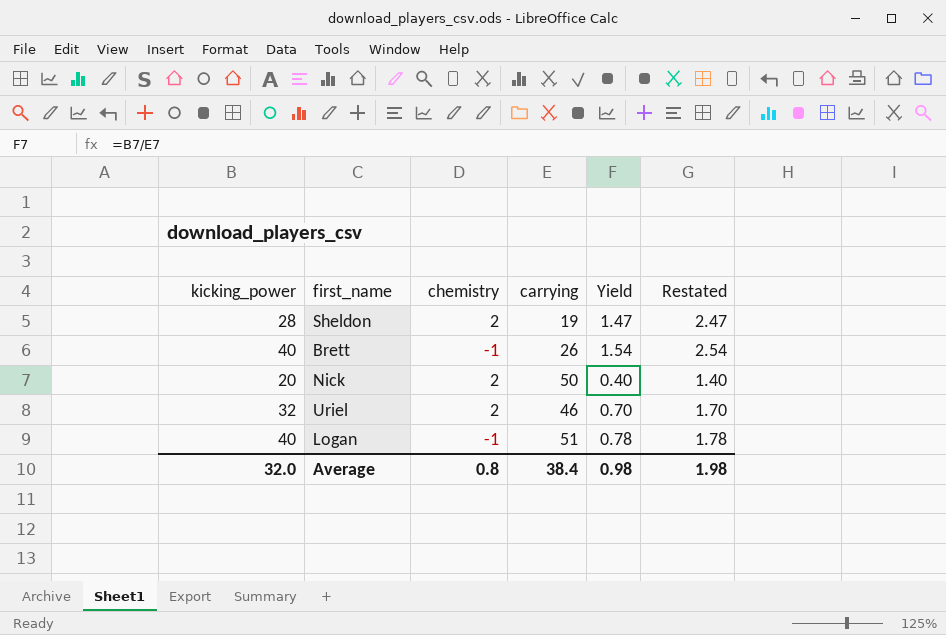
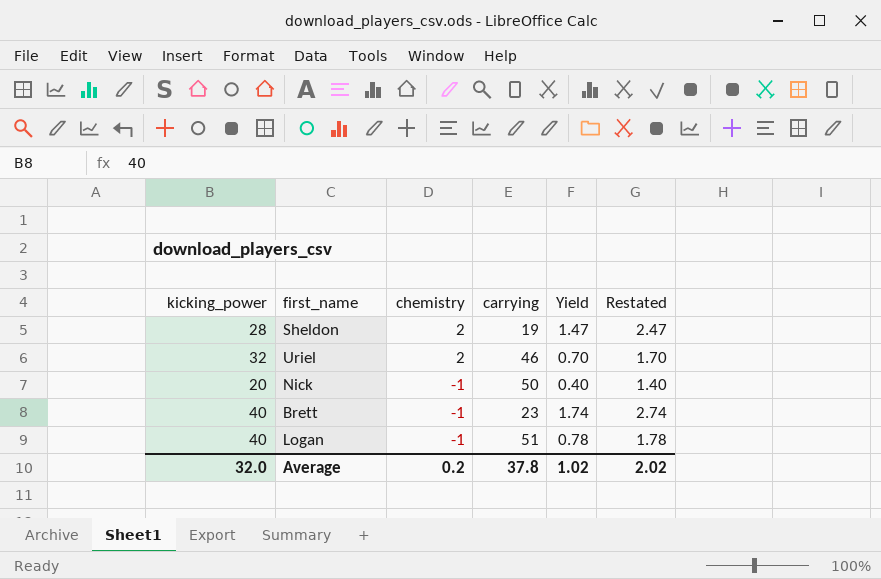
row order: none -> chemistry descending
Nick | chemistry: 2 -> -1
Brett | carrying: 26 -> 23
Brett | Yield: 1.54 -> 1.74
Brett | Restated: 2.54 -> 2.74
Average | chemistry: 0.8 -> 0.2
Average | carrying: 38.4 -> 37.8
Average | Yield: 0.98 -> 1.02
Average | Restated: 1.98 -> 2.02

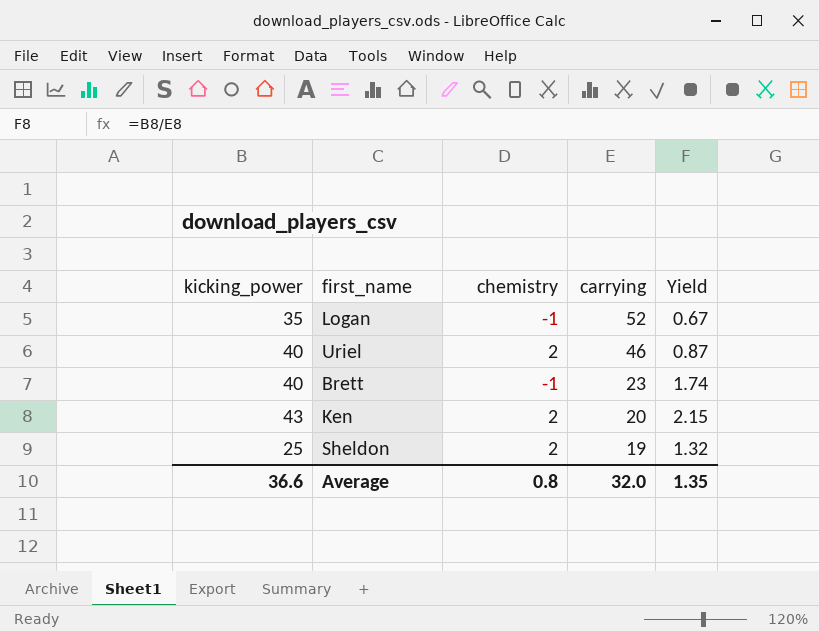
row order: chemistry descending -> carrying descending
column Restated | formula: [Yield] + 1 -> none
row Nick: 20 | -1 | 50 | 0.40 | 1.40 -> none
Logan | kicking_power: 40 -> 35
Logan | carrying: 51 -> 52
Logan | Yield: 0.78 -> 0.67
Uriel | kicking_power: 32 -> 40
Uriel | Yield: 0.70 -> 0.87
row Ken: none -> 43 | 2 | 20 | 2.15
Sheldon | kicking_power: 28 -> 25
Sheldon | Yield: 1.47 -> 1.32
Average | kicking_power: 32.0 -> 36.6
Average | chemistry: 0.2 -> 0.8
Average | carrying: 37.8 -> 32.0
Average | Yield: 1.02 -> 1.35

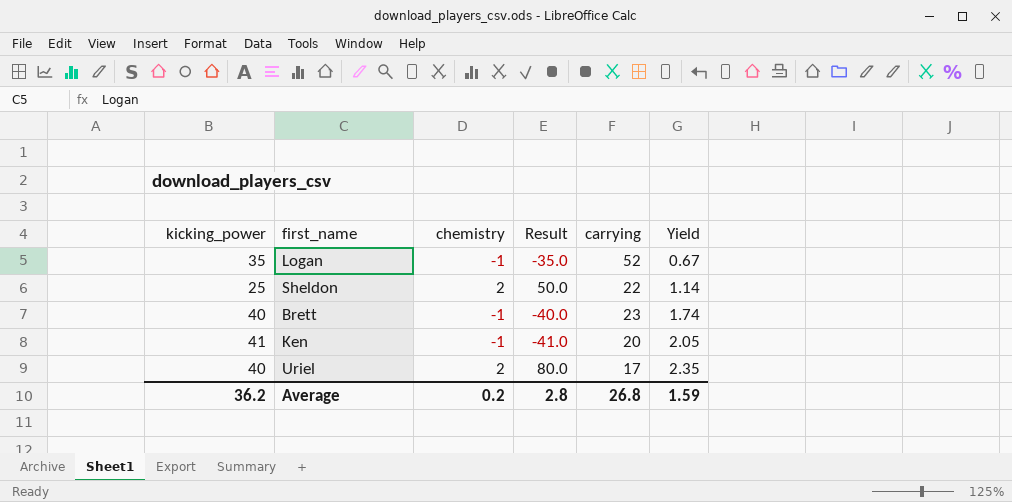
row order: carrying descending -> Yield ascending
column Result | formula: none -> [kicking_power] * [chemistry]
Sheldon | carrying: 19 -> 22
Sheldon | Yield: 1.32 -> 1.14
Ken | kicking_power: 43 -> 41
Ken | chemistry: 2 -> -1
Ken | Yield: 2.15 -> 2.05
Uriel | carrying: 46 -> 17
Uriel | Yield: 0.87 -> 2.35
Average | kicking_power: 36.6 -> 36.2
Average | chemistry: 0.8 -> 0.2
Average | carrying: 32.0 -> 26.8
Average | Yield: 1.35 -> 1.59

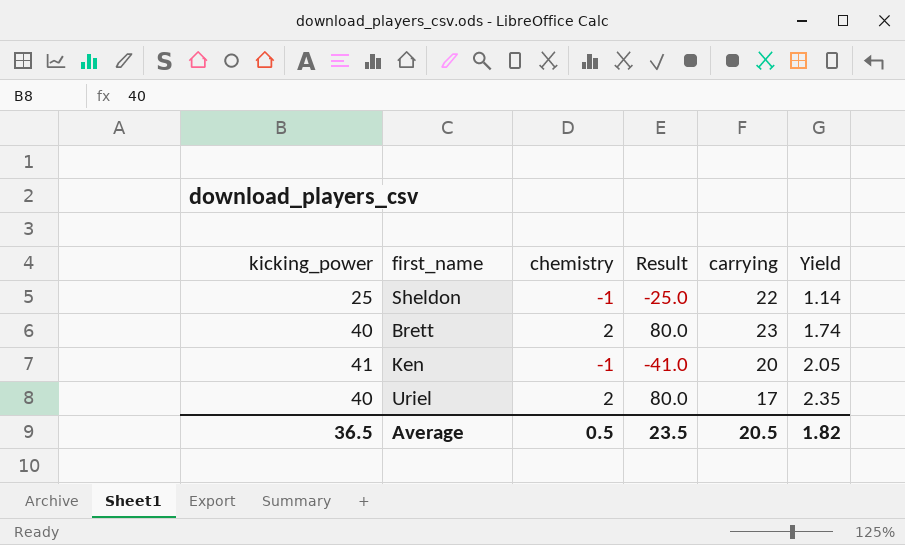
row Logan: 35 | -1 | -35.0 | 52 | 0.67 -> none
Sheldon | chemistry: 2 -> -1
Sheldon | Result: 50.0 -> -25.0
Brett | chemistry: -1 -> 2
Brett | Result: -40.0 -> 80.0
Average | kicking_power: 36.2 -> 36.5
Average | chemistry: 0.2 -> 0.5
Average | Result: 2.8 -> 23.5
Average | carrying: 26.8 -> 20.5
Average | Yield: 1.59 -> 1.82

